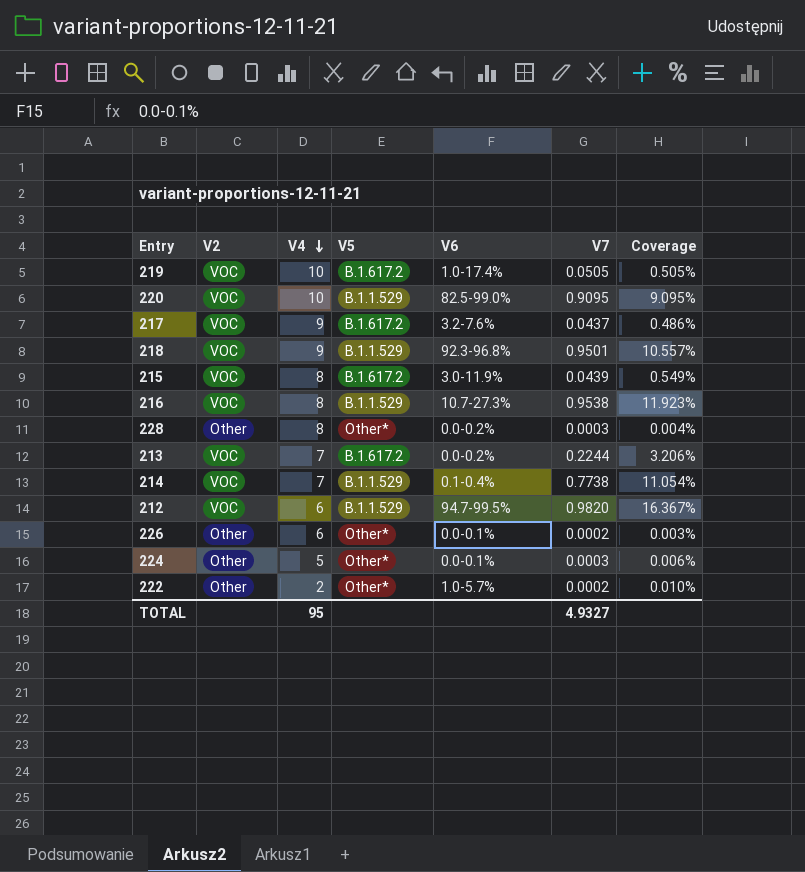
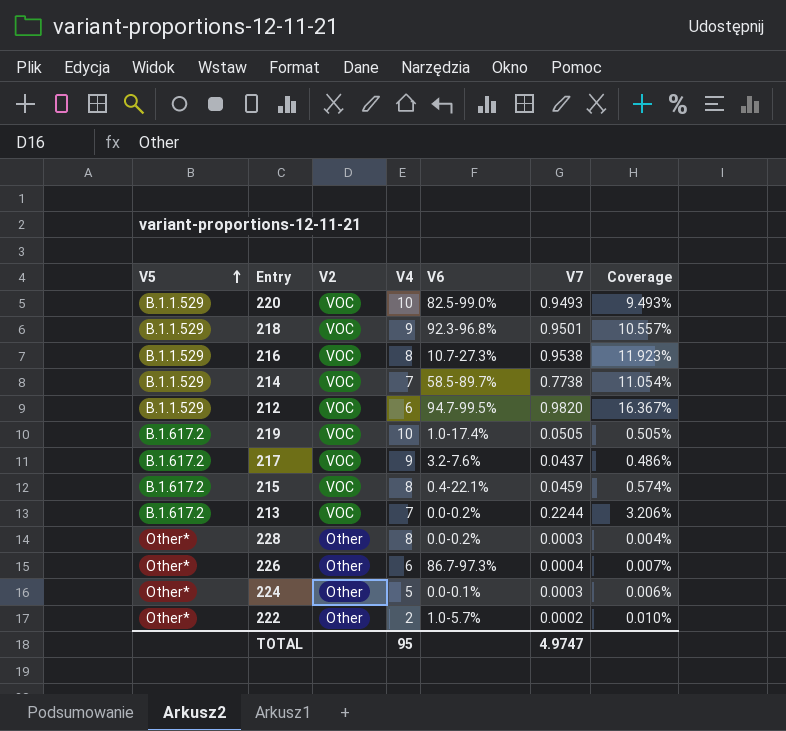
row order: V4 descending -> V5 ascending
column V5 | position: 4 -> 1
220 | V7: 0.9095 -> 0.9493
220 | Coverage: 9.095% -> 9.493%
214 | V6: 0.1-0.4% -> 58.5-89.7%
215 | V6: 3.0-11.9% -> 0.4-22.1%
215 | V7: 0.0439 -> 0.0459
215 | Coverage: 0.549% -> 0.574%
226 | V6: 0.0-0.1% -> 86.7-97.3%
226 | V7: 0.0002 -> 0.0004
226 | Coverage: 0.003% -> 0.007%
TOTAL | V7: 4.9327 -> 4.9747

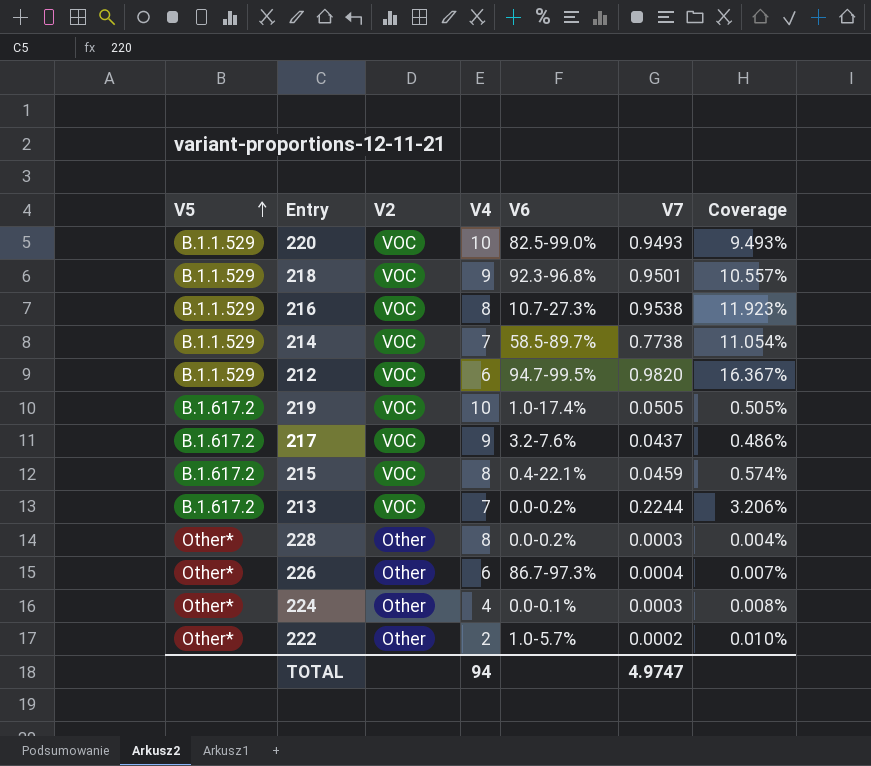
224 | V4: 5 -> 4
224 | Coverage: 0.006% -> 0.008%
TOTAL | V4: 95 -> 94

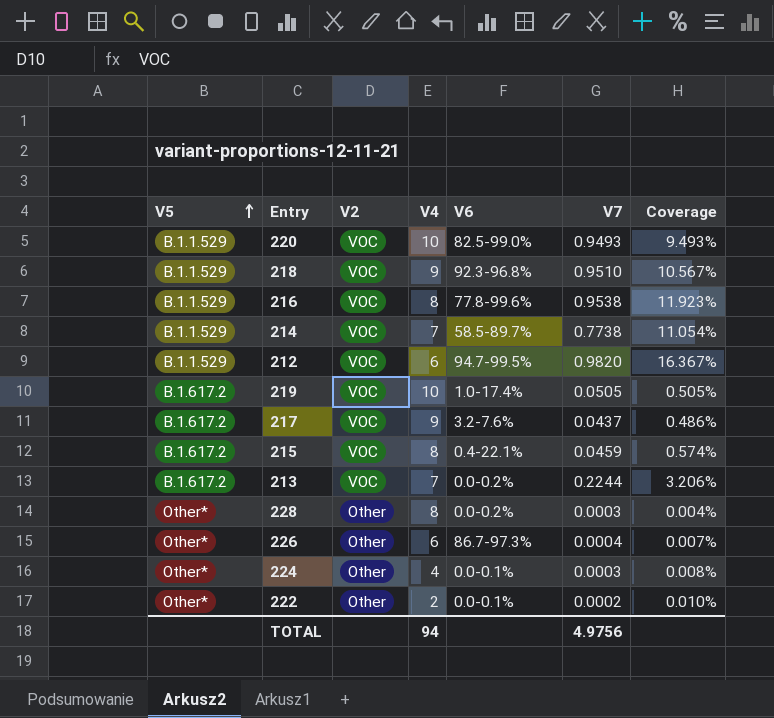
218 | V7: 0.9501 -> 0.9510
218 | Coverage: 10.557% -> 10.567%
216 | V6: 10.7-27.3% -> 77.8-99.6%
222 | V6: 1.0-5.7% -> 0.0-0.1%
TOTAL | V7: 4.9747 -> 4.9756

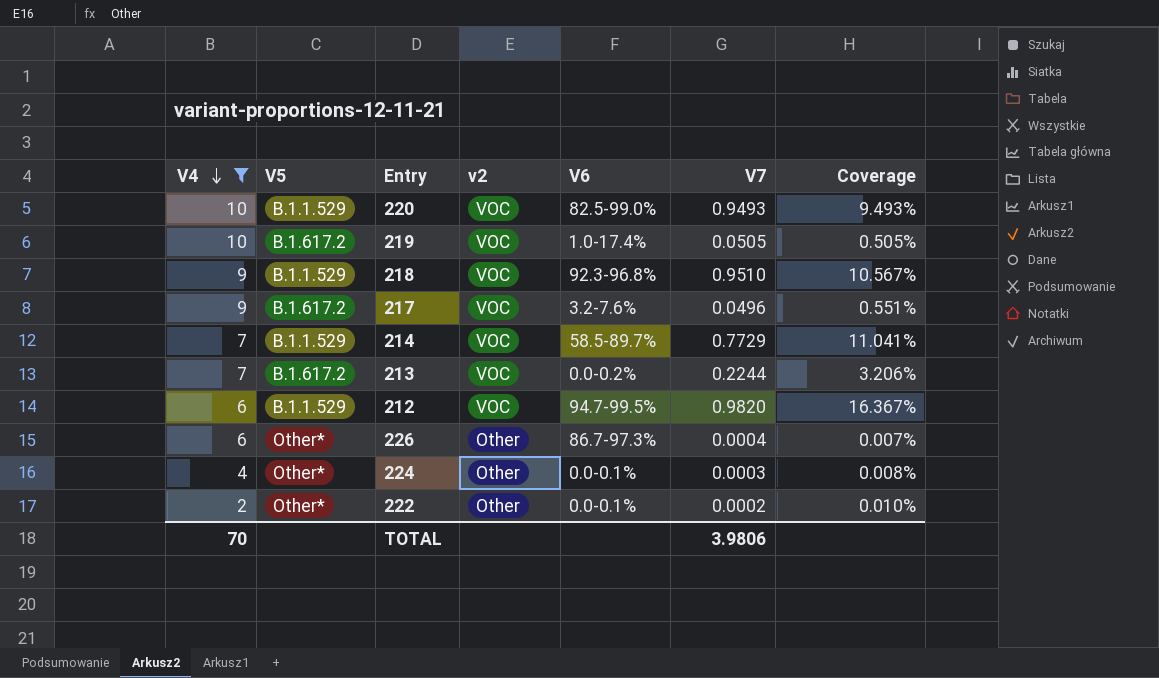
filter: none -> V4 != 8
row order: V5 ascending -> V4 descending
column V4 | position: 4 -> 1
column name: V2 -> v2
217 | V7: 0.0437 -> 0.0496
217 | Coverage: 0.486% -> 0.551%
214 | V7: 0.7738 -> 0.7729
214 | Coverage: 11.054% -> 11.041%
TOTAL | V4: 94 -> 70
TOTAL | V7: 4.9756 -> 3.9806

